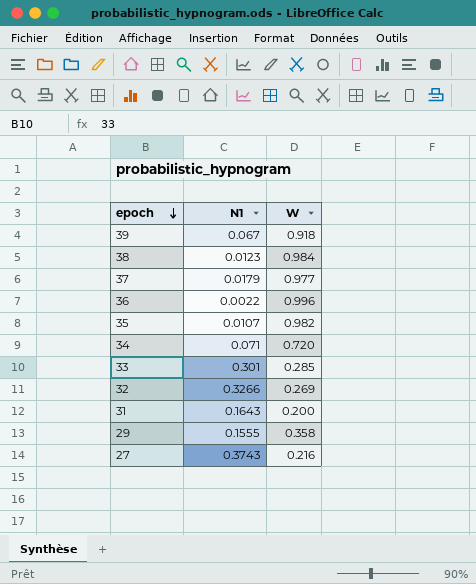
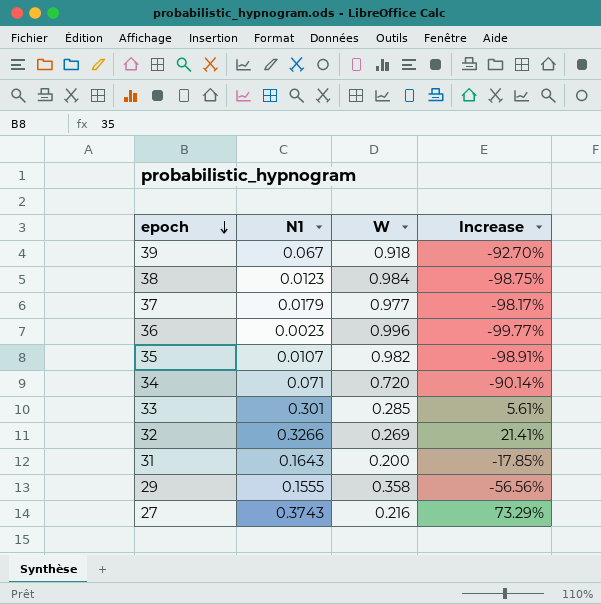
column Increase | formula: none -> ([N1] - [W]) / [W]
36 | N1: 0.0022 -> 0.0023

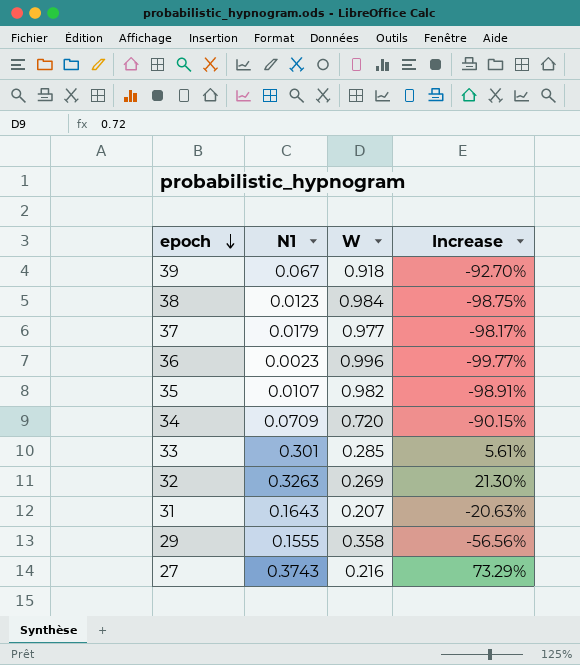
34 | N1: 0.071 -> 0.0709
34 | Increase: -90.14% -> -90.15%
32 | N1: 0.3266 -> 0.3263
32 | Increase: 21.41% -> 21.30%
31 | W: 0.200 -> 0.207
31 | Increase: -17.85% -> -20.63%

